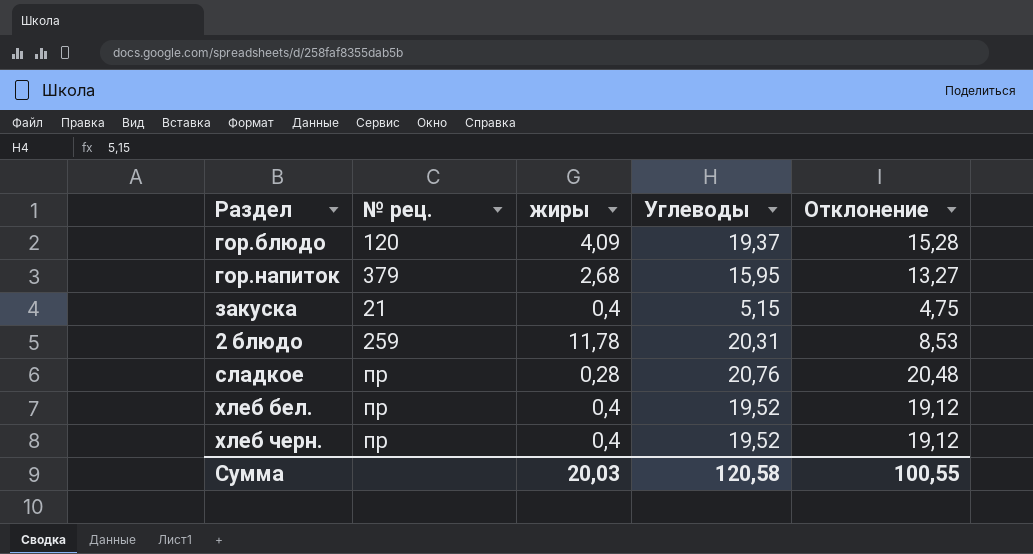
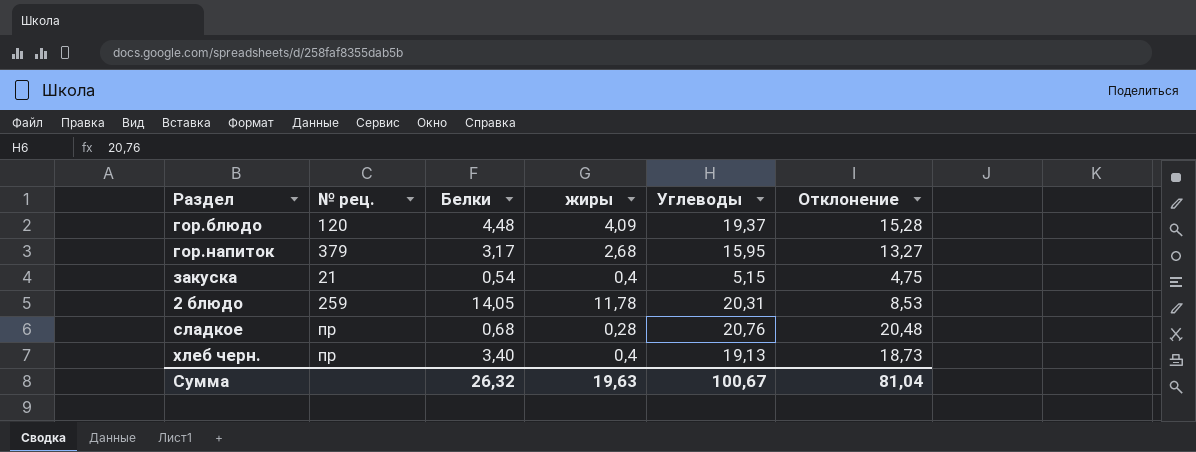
column Белки | position: none -> 3
row хлеб бел.: пр | 0,4 | 19,52 | 19,12 -> none
хлеб черн. | Углеводы: 19,52 -> 19,13
хлеб черн. | Отклонение: 19,12 -> 18,73
Сумма | жиры: 20,03 -> 19,63
Сумма | Углеводы: 120,58 -> 100,67
Сумма | Отклонение: 100,55 -> 81,04

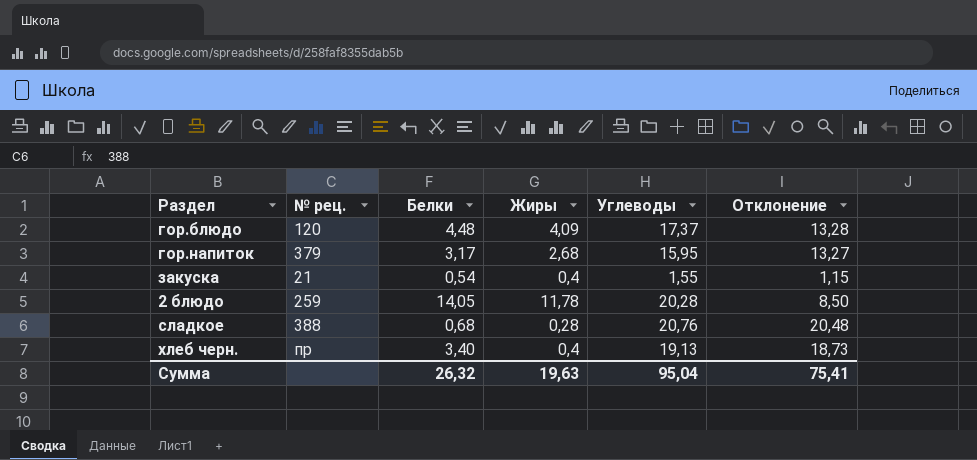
column name: жиры -> Жиры
гор.блюдо | Углеводы: 19,37 -> 17,37
гор.блюдо | Отклонение: 15,28 -> 13,28
закуска | Углеводы: 5,15 -> 1,55
закуска | Отклонение: 4,75 -> 1,15
2 блюдо | Углеводы: 20,31 -> 20,28
2 блюдо | Отклонение: 8,53 -> 8,50
сладкое | № рец.: пр -> 388
Сумма | Углеводы: 100,67 -> 95,04
Сумма | Отклонение: 81,04 -> 75,41

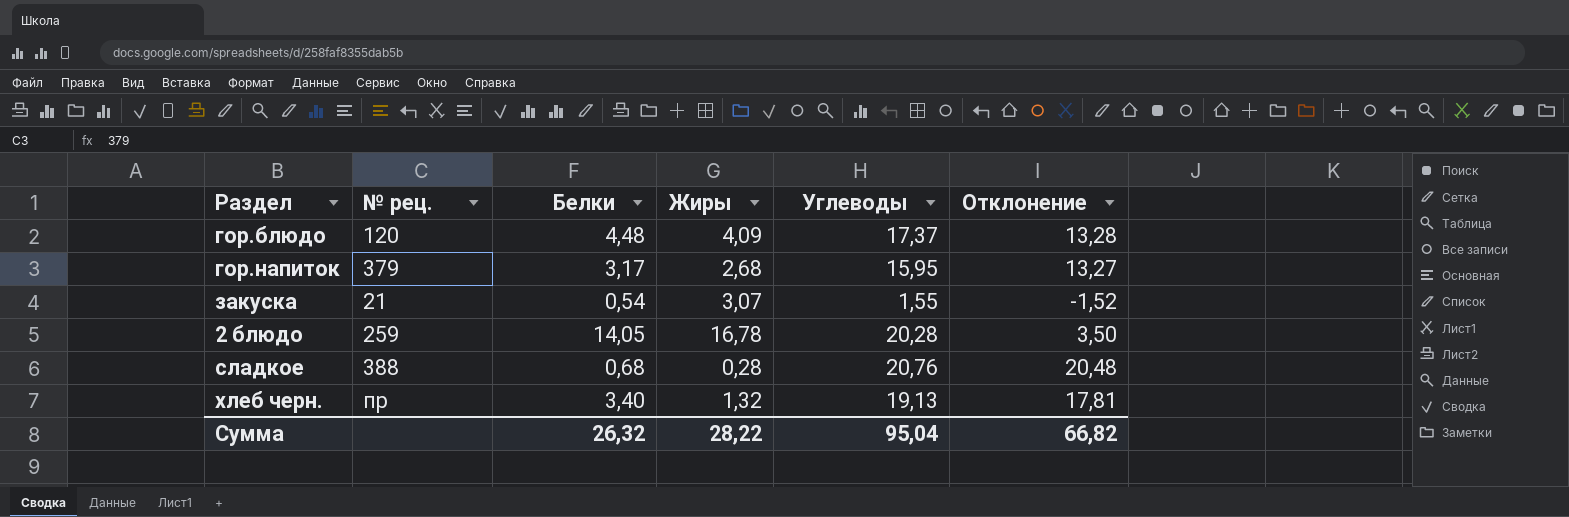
закуска | Жиры: 0,4 -> 3,07
закуска | Отклонение: 1,15 -> -1,52
2 блюдо | Жиры: 11,78 -> 16,78
2 блюдо | Отклонение: 8,50 -> 3,50
хлеб черн. | Жиры: 0,4 -> 1,32
хлеб черн. | Отклонение: 18,73 -> 17,81
Сумма | Жиры: 19,63 -> 28,22
Сумма | Отклонение: 75,41 -> 66,82

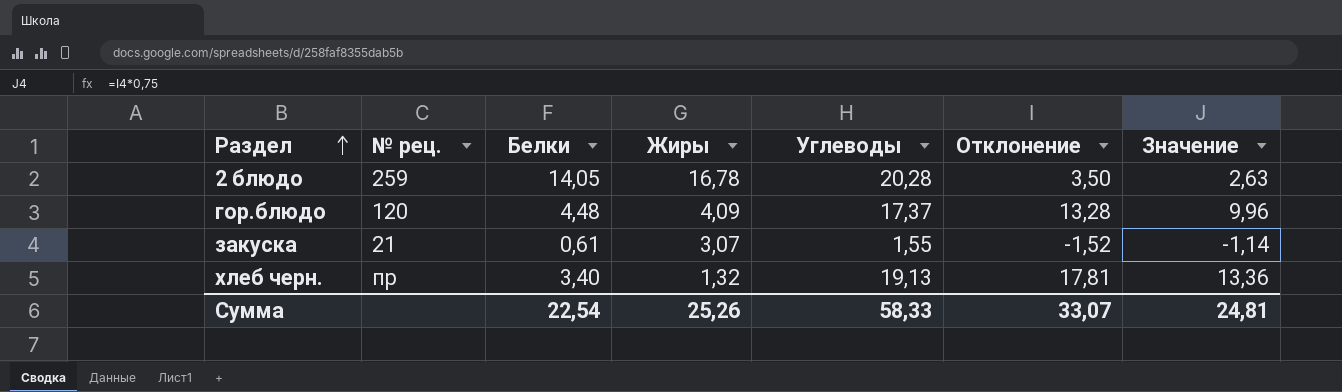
row order: none -> Раздел ascending
column Значение | formula: none -> [Отклонение] * 0,75
row гор.напиток: 379 | 3,17 | 2,68 | 15,95 | 13,27 -> none
row сладкое: 388 | 0,68 | 0,28 | 20,76 | 20,48 -> none
закуска | Белки: 0,54 -> 0,61
Сумма | Белки: 26,32 -> 22,54
Сумма | Жиры: 28,22 -> 25,26
Сумма | Углеводы: 95,04 -> 58,33
Сумма | Отклонение: 66,82 -> 33,07

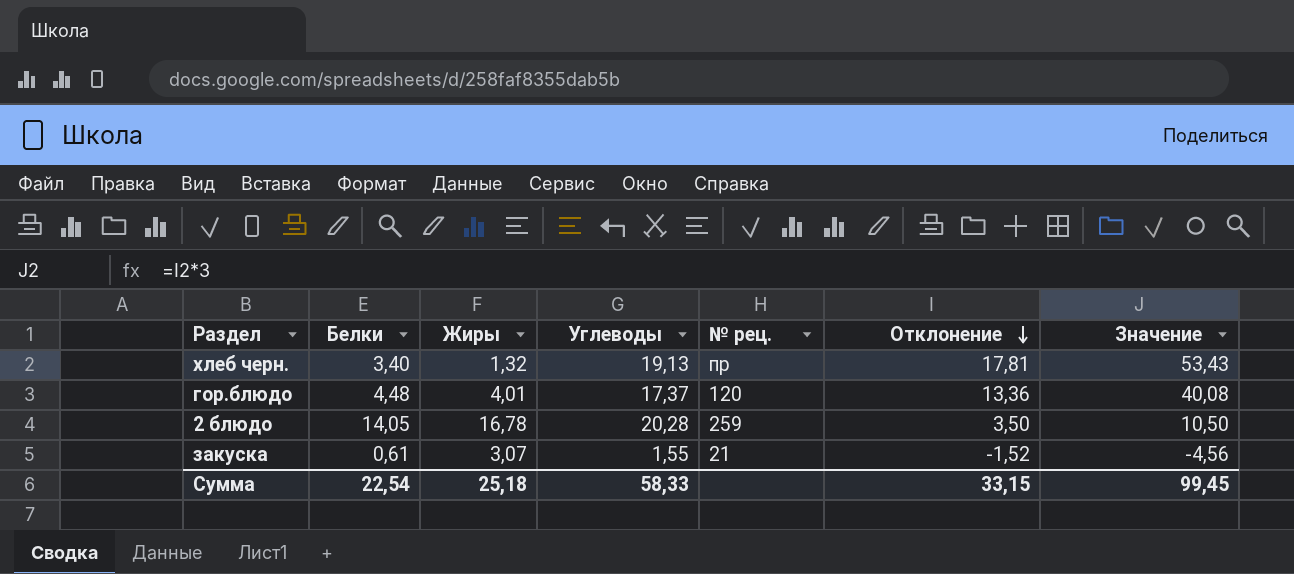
row order: Раздел ascending -> Отклонение descending
column № рец. | position: 2 -> 5
column Значение | formula: [Отклонение] * 0,75 -> [Отклонение] * 3
гор.блюдо | Жиры: 4,09 -> 4,01
гор.блюдо | Отклонение: 13,28 -> 13,36
Сумма | Жиры: 25,26 -> 25,18
Сумма | Отклонение: 33,07 -> 33,15
Сумма | Значение: 24,81 -> 99,45

